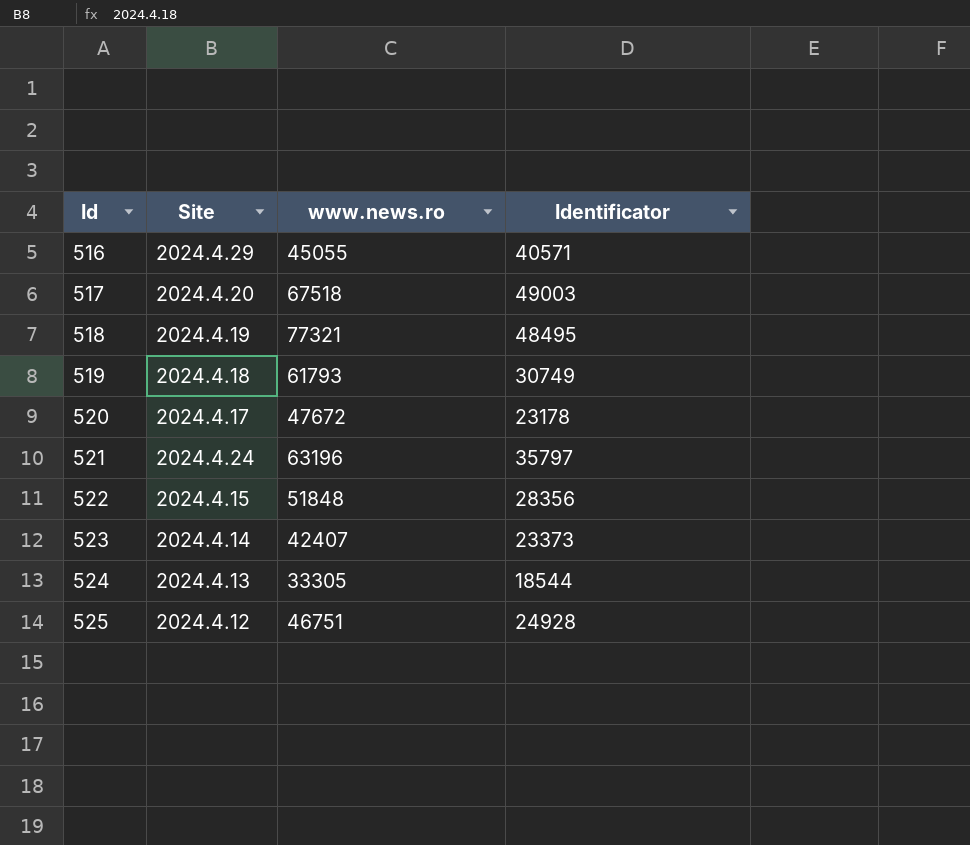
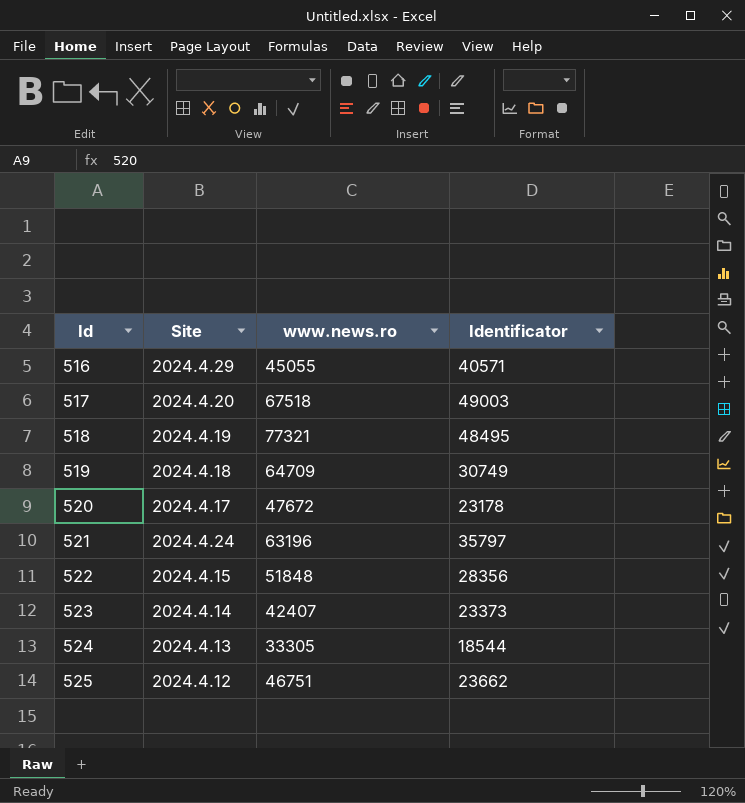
519 | www.news.ro: 61793 -> 64709
525 | Identificator: 24928 -> 23662

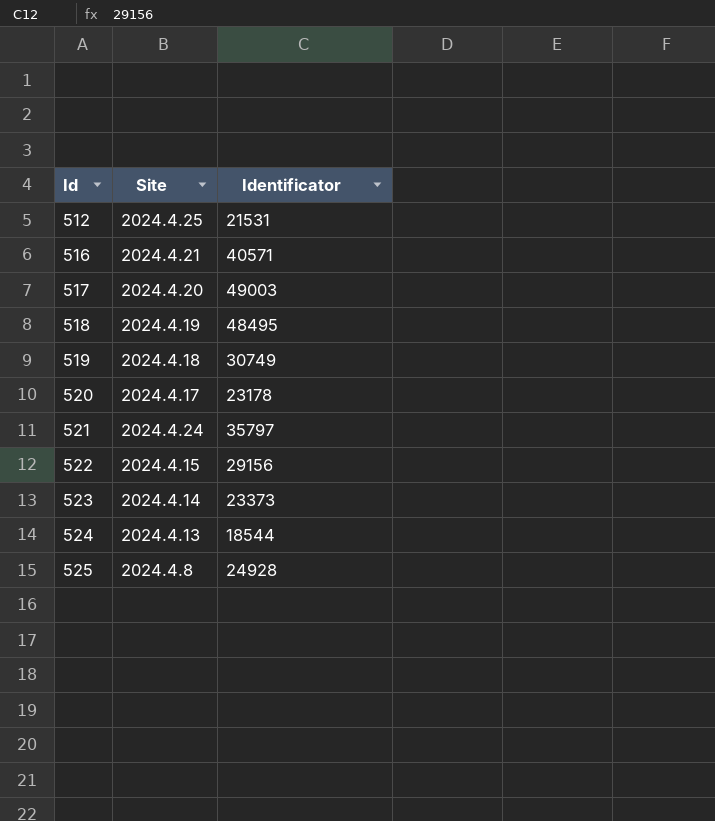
column www.news.ro | position: 3 -> none
row 512: none -> 2024.4.25 | 21531
516 | Site: 2024.4.29 -> 2024.4.21
522 | Identificator: 28356 -> 29156
525 | Site: 2024.4.12 -> 2024.4.8
525 | Identificator: 23662 -> 24928

